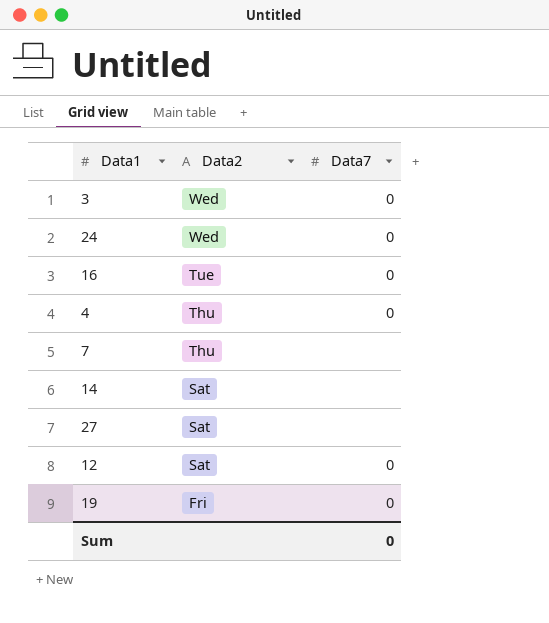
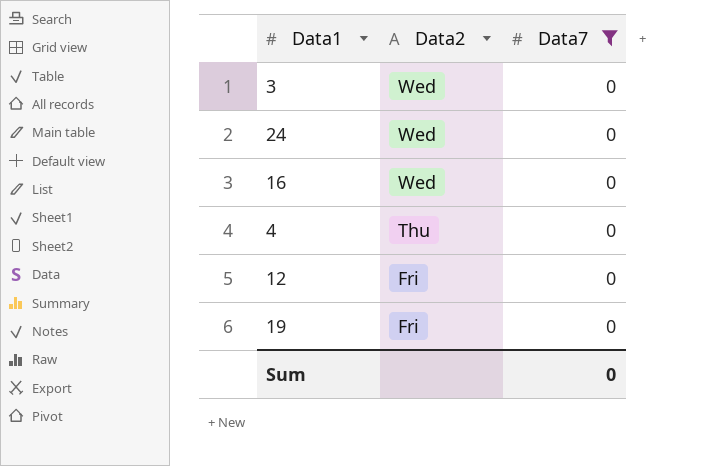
filter: none -> Data7 = 0
16 | Data2: Tue -> Wed
12 | Data2: Sat -> Fri

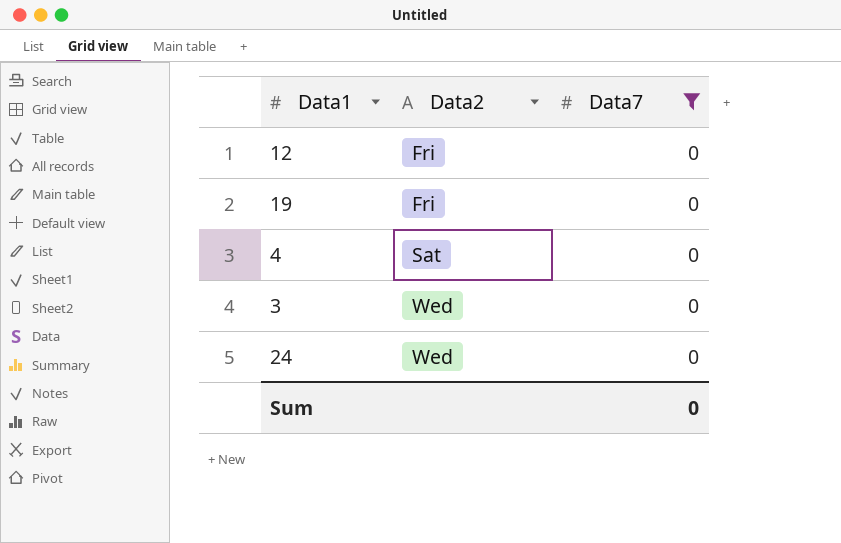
row order: Data2 descending -> Data2 ascending
row 16: Wed | 0 -> none
4 | Data2: Thu -> Sat

